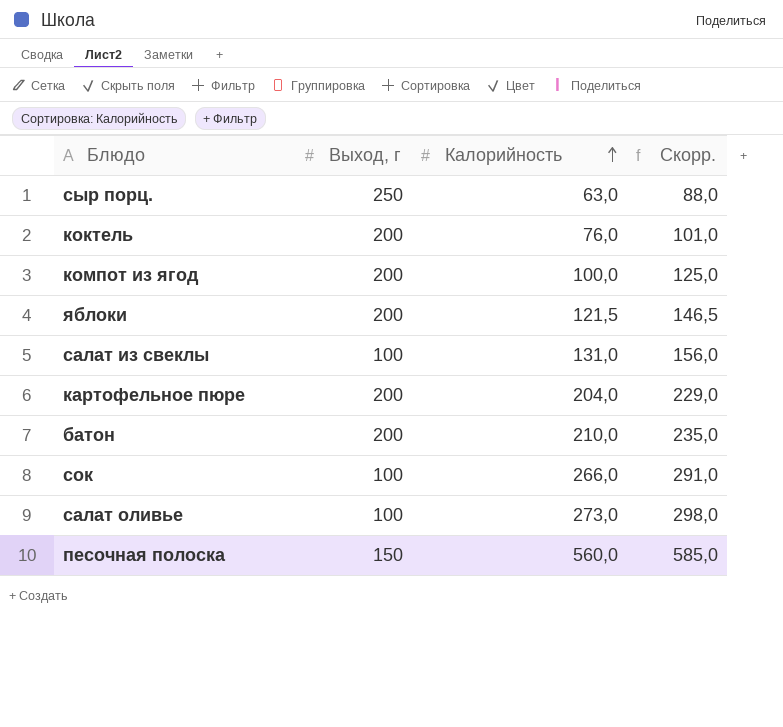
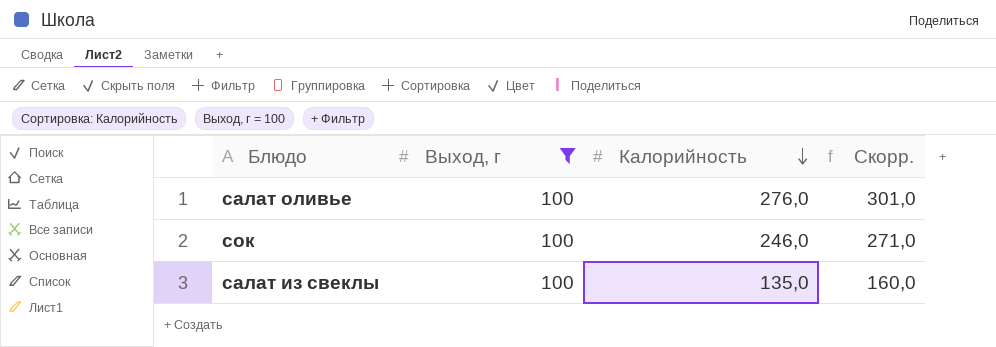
filter: none -> Выход, г = 100
row order: Калорийность ascending -> Калорийность descending
салат оливье | Калорийность: 273,0 -> 276,0
салат оливье | Скорр.: 298,0 -> 301,0
сок | Калорийность: 266,0 -> 246,0
сок | Скорр.: 291,0 -> 271,0
салат из свеклы | Калорийность: 131,0 -> 135,0
салат из свеклы | Скорр.: 156,0 -> 160,0

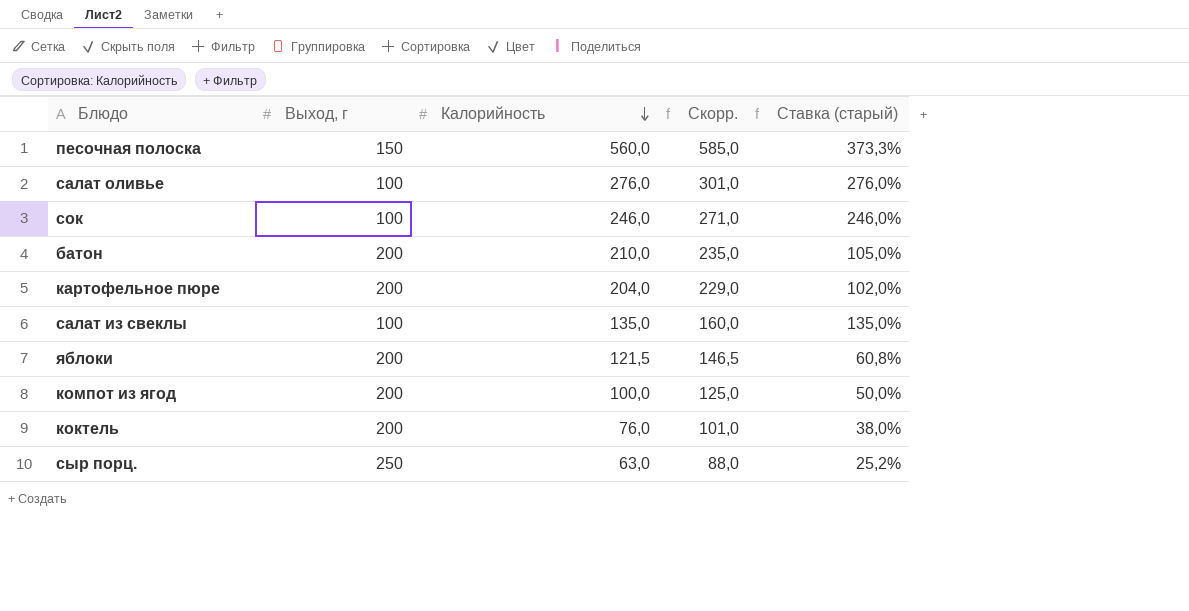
filter: Выход, г = 100 -> none
column Ставка (старый) | formula: none -> [Калорийность] / [Выход, г]

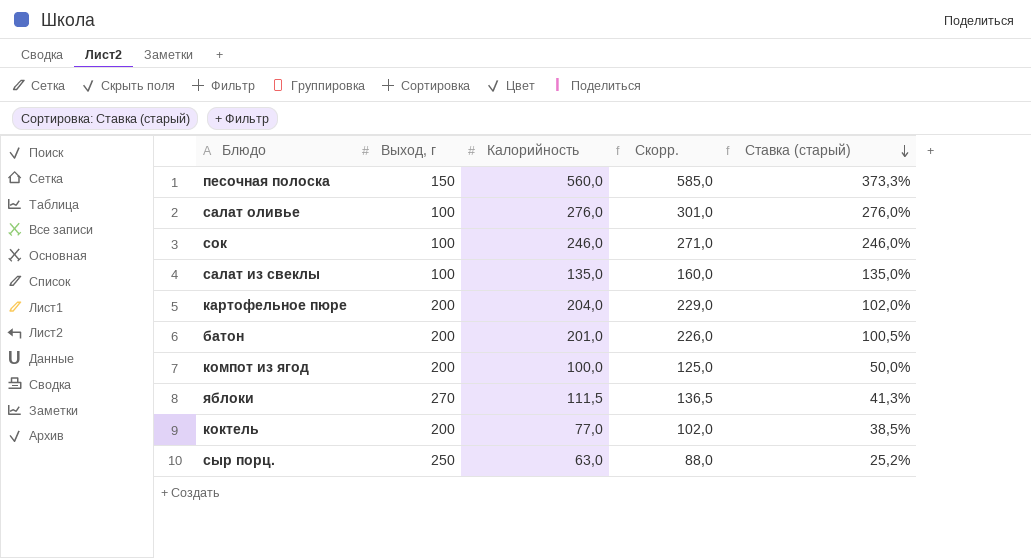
row order: Калорийность descending -> Ставка (старый) descending
батон | Калорийность: 210,0 -> 201,0
батон | Скорр.: 235,0 -> 226,0
батон | Ставка (старый): 105,0% -> 100,5%
яблоки | Выход, г: 200 -> 270
яблоки | Калорийность: 121,5 -> 111,5
яблоки | Скорр.: 146,5 -> 136,5
яблоки | Ставка (старый): 60,8% -> 41,3%
коктель | Калорийность: 76,0 -> 77,0
коктель | Скорр.: 101,0 -> 102,0
коктель | Ставка (старый): 38,0% -> 38,5%

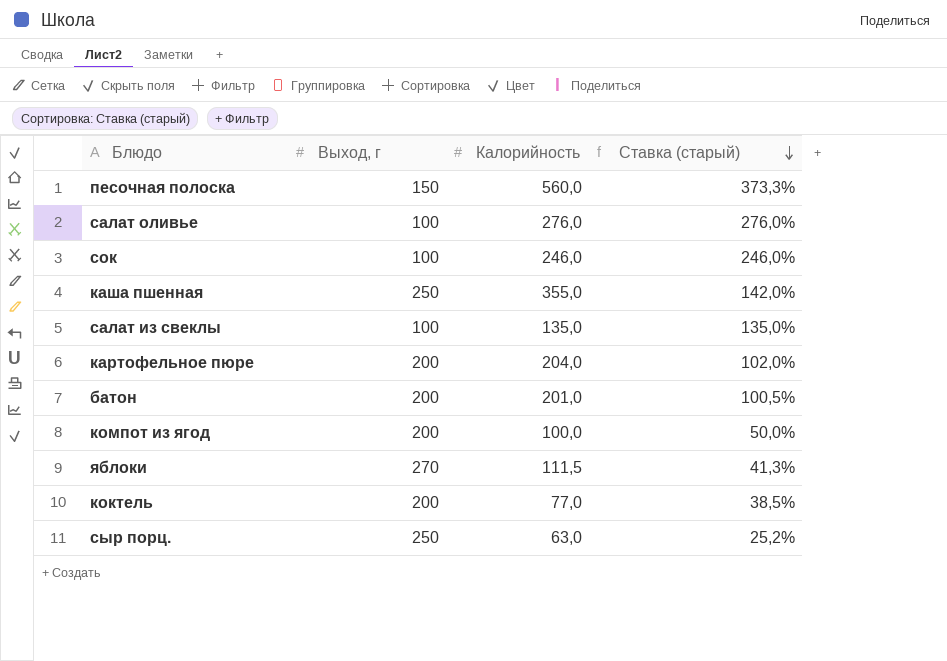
column Скорр. | formula: [Калорийность] + 25 -> none
row каша пшенная: none -> 250 | 355,0 | 142,0%

